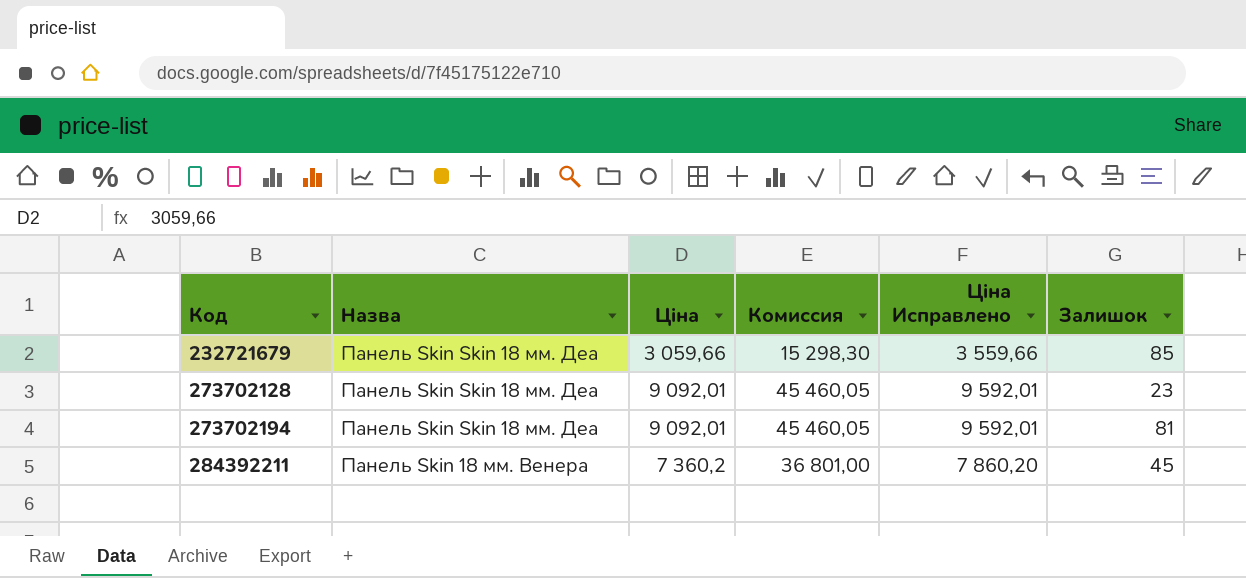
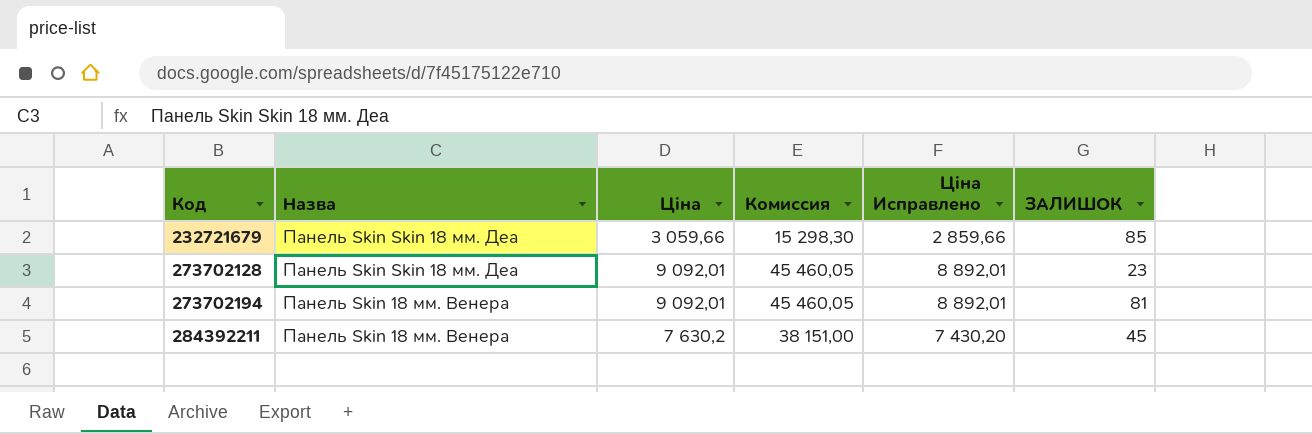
column Ціна Исправлено | formula: [Ціна] + 500 -> [Ціна] - 200
column name: Залишок -> ЗАЛИШОК
273702194 | Назва: Панель Skin Skin 18 мм. Деа -> Панель Skin 18 мм. Венера
284392211 | Ціна: 7 360,2 -> 7 630,2
284392211 | Комиссия: 36 801,00 -> 38 151,00

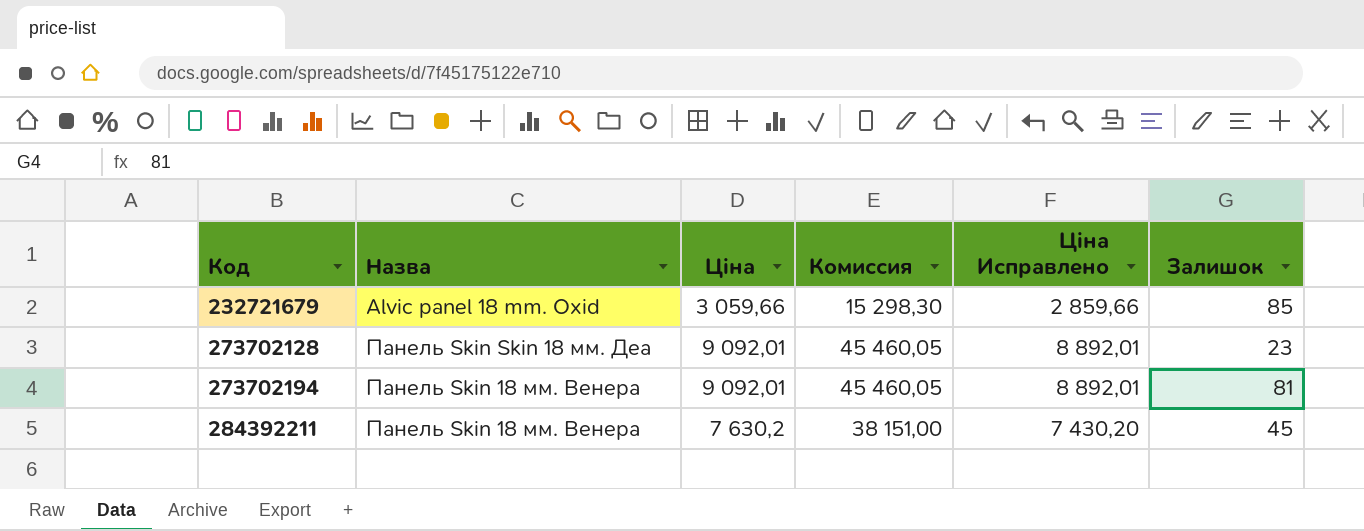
column name: ЗАЛИШОК -> Залишок
232721679 | Назва: Панель Skin Skin 18 мм. Деа -> Alvic panel 18 mm. Oxid

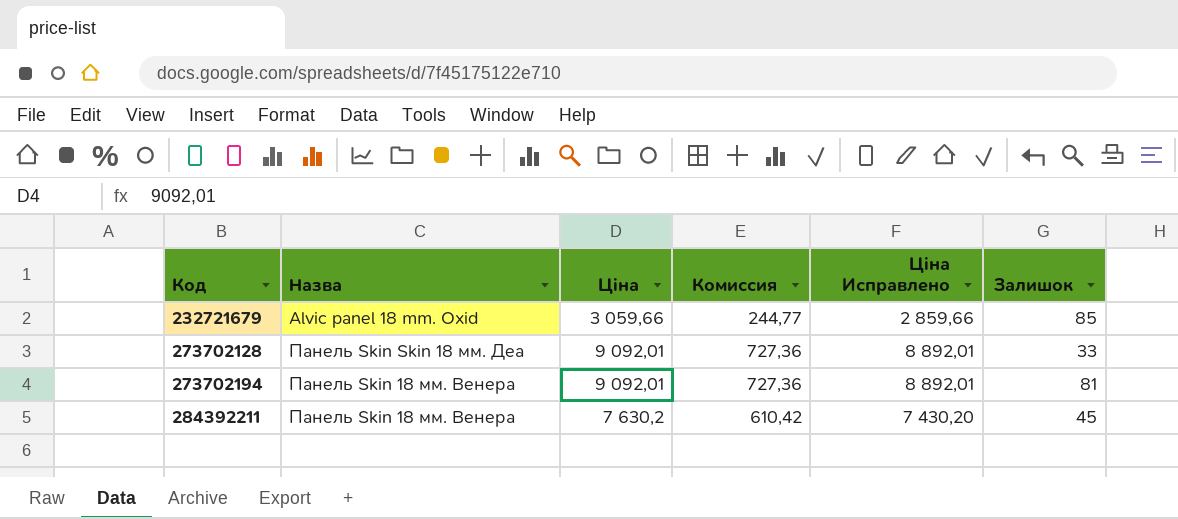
column Комиссия | formula: [Ціна] * 5 -> [Ціна] * 0,08
273702128 | Залишок: 23 -> 33

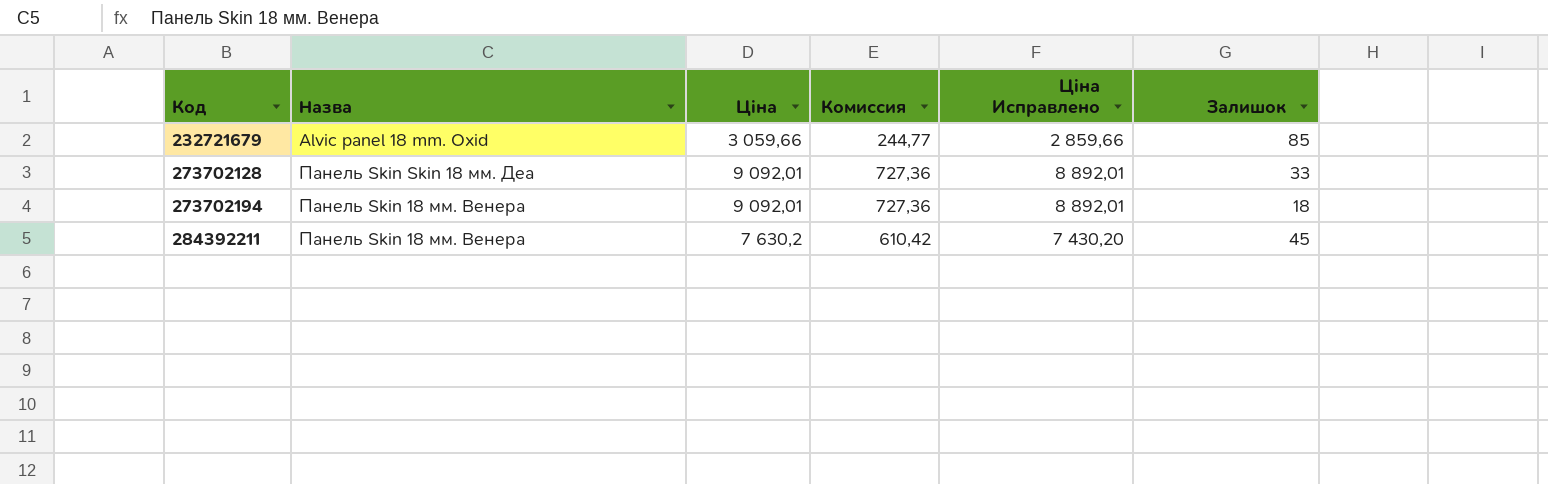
273702194 | Залишок: 81 -> 18

